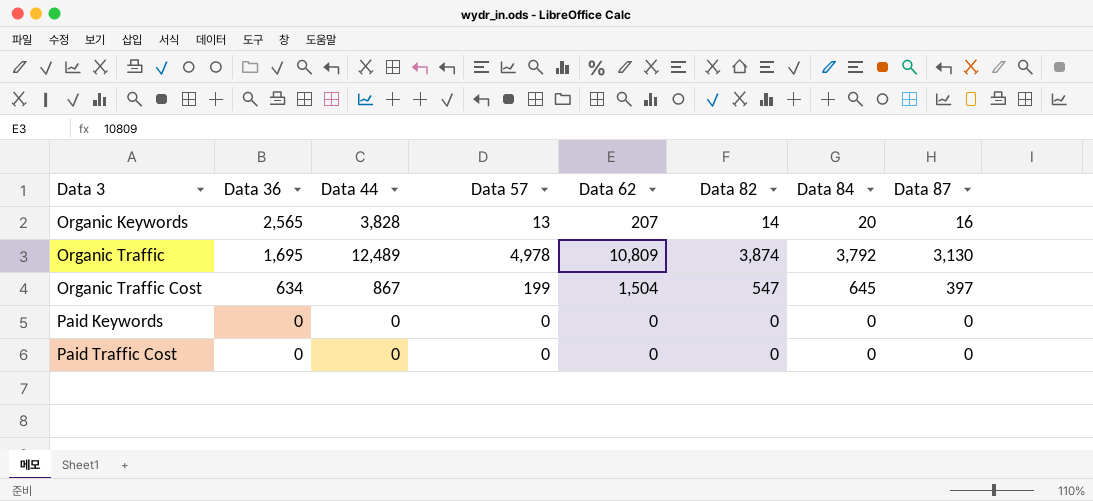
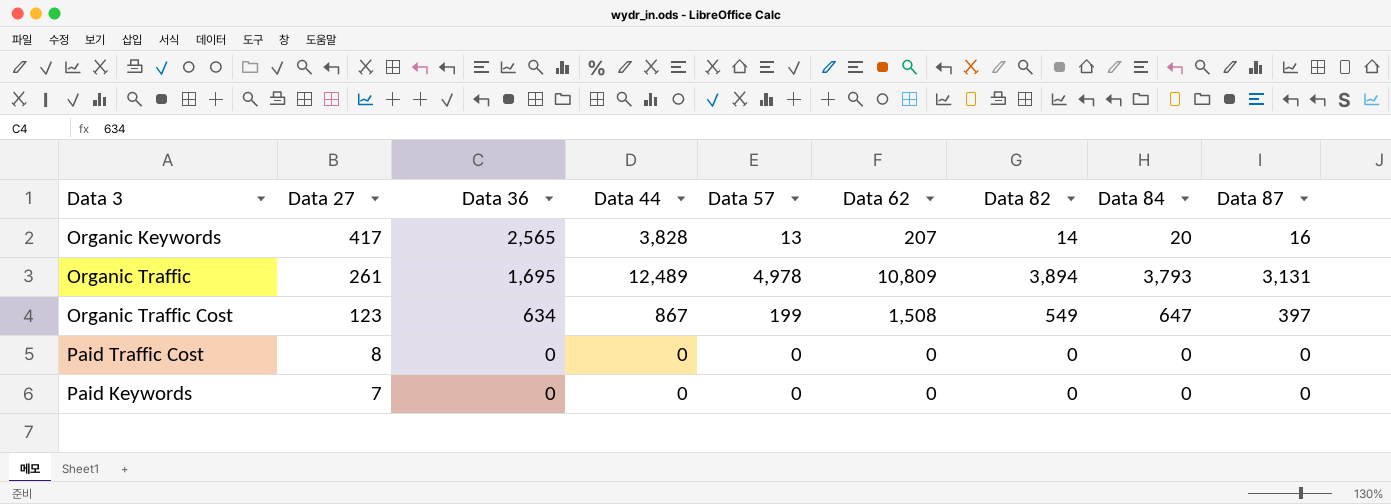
row order: Data 3 ascending -> Data 27 descending
column Data 27 | position: none -> 2
Organic Traffic | Data 82: 3,874 -> 3,894
Organic Traffic | Data 84: 3,792 -> 3,793
Organic Traffic | Data 87: 3,130 -> 3,131
Organic Traffic Cost | Data 62: 1,504 -> 1,508
Organic Traffic Cost | Data 82: 547 -> 549
Organic Traffic Cost | Data 84: 645 -> 647

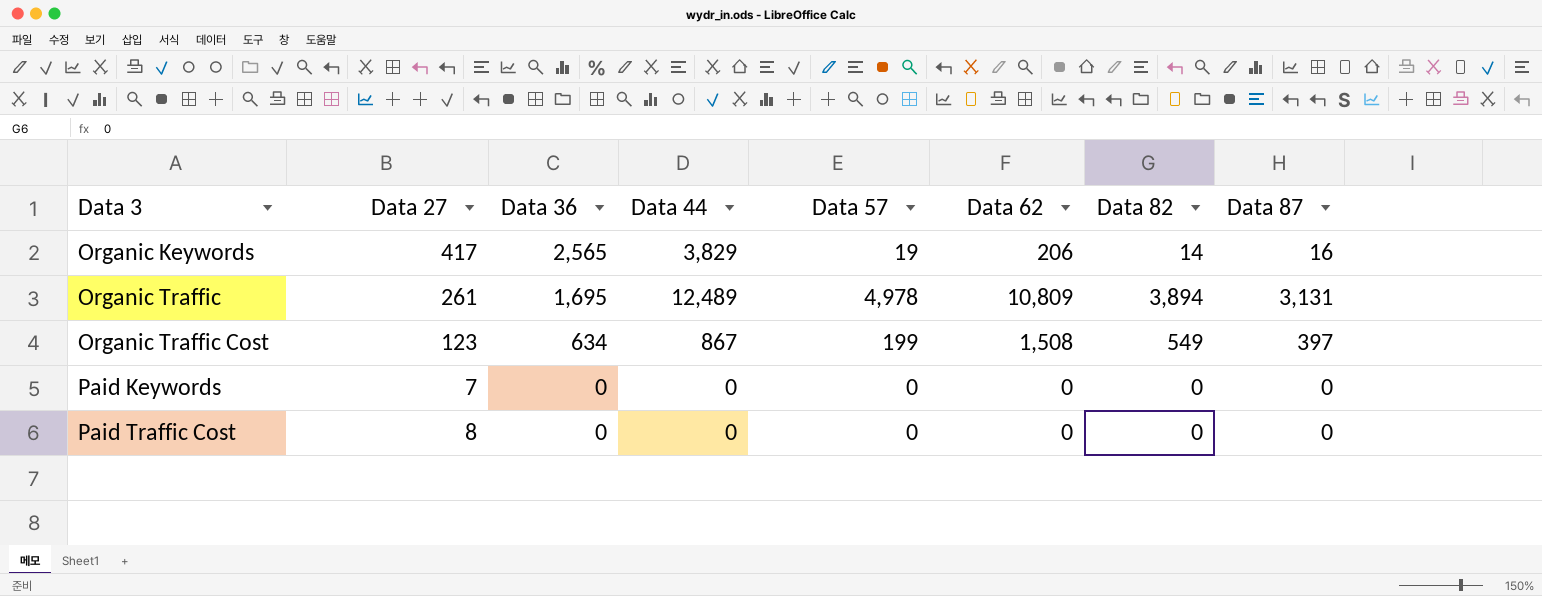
row order: Data 27 descending -> Data 3 ascending
column Data 84 | position: 8 -> none
Organic Keywords | Data 44: 3,828 -> 3,829
Organic Keywords | Data 57: 13 -> 19
Organic Keywords | Data 62: 207 -> 206

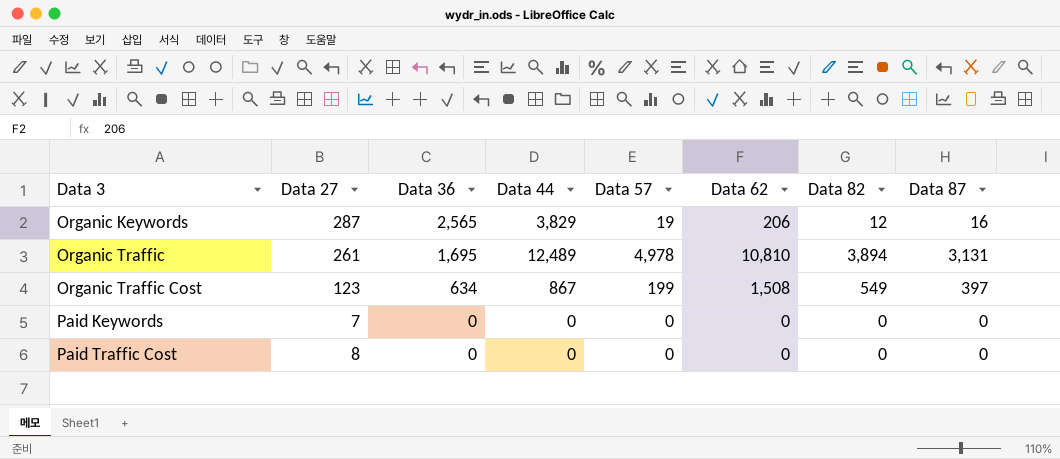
Organic Keywords | Data 27: 417 -> 287
Organic Keywords | Data 82: 14 -> 12
Organic Traffic | Data 62: 10,809 -> 10,810

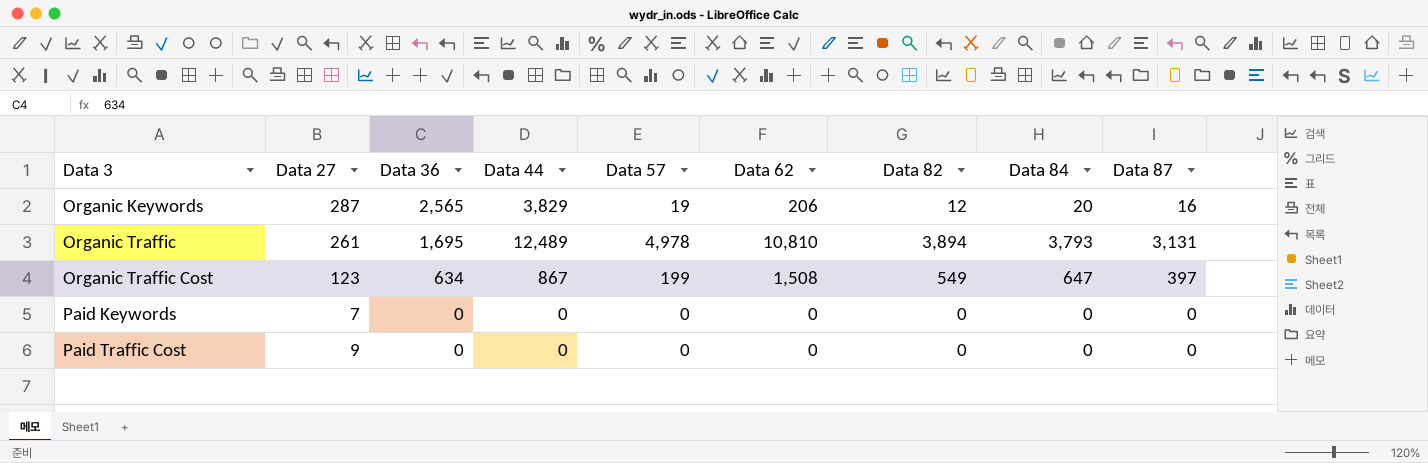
column Data 84 | position: none -> 8
Paid Traffic Cost | Data 27: 8 -> 9

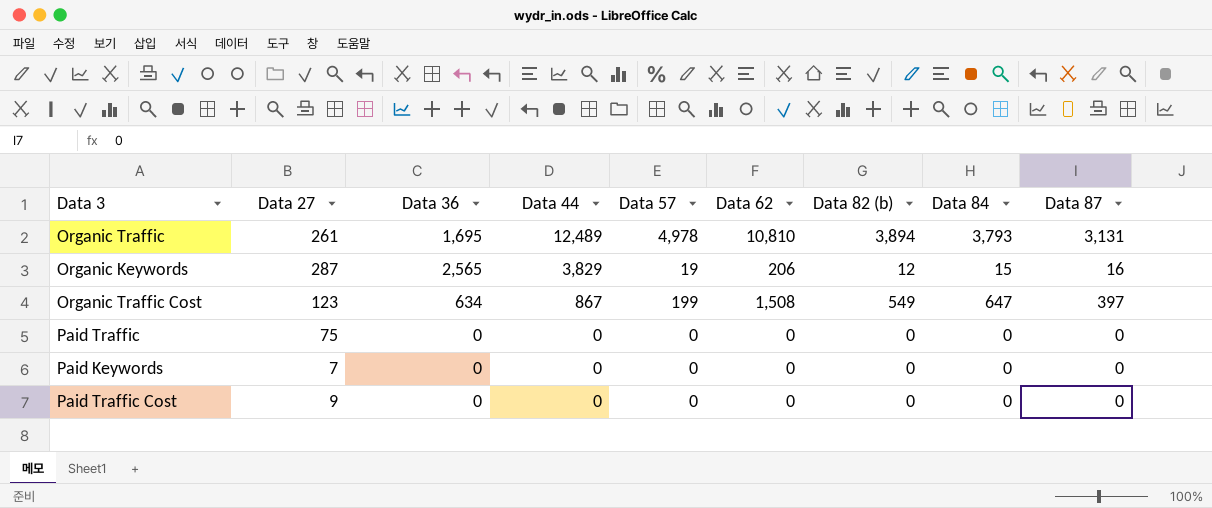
row order: Data 3 ascending -> Data 44 descending
column name: Data 82 -> Data 82 (b)
Organic Keywords | Data 84: 20 -> 15
row Paid Traffic: none -> 75 | 0 | 0 | 0 | 0 | 0 | 0 | 0

